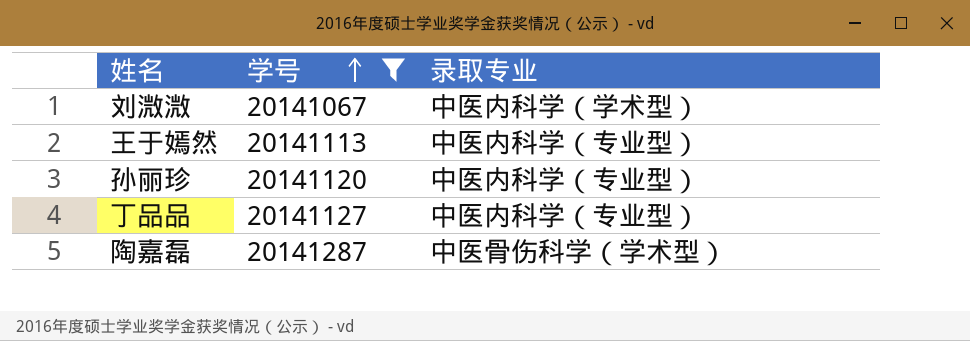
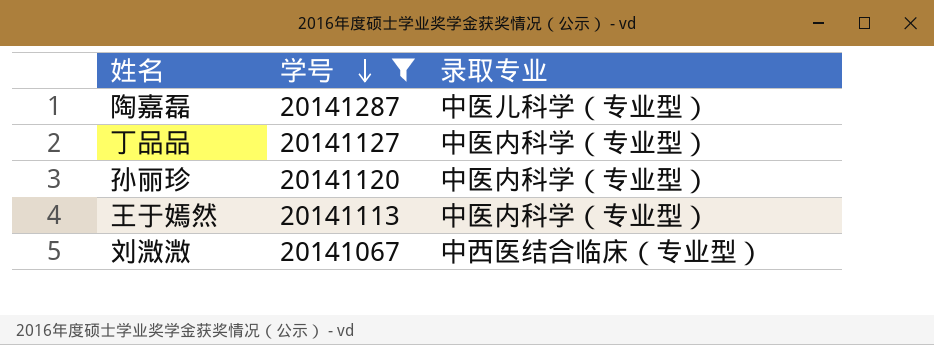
row order: 学号 ascending -> 学号 descending
陶嘉磊 | 录取专业: 中医骨伤科学（学术型） -> 中医儿科学（专业型）
刘溦溦 | 录取专业: 中医内科学（学术型） -> 中西医结合临床（专业型）

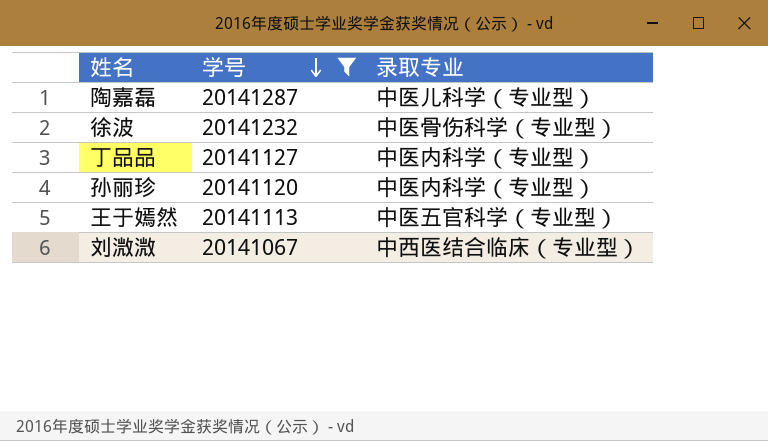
row 徐波: none -> 20141232 | 中医骨伤科学（专业型）
王于嫣然 | 录取专业: 中医内科学（专业型） -> 中医五官科学（专业型）

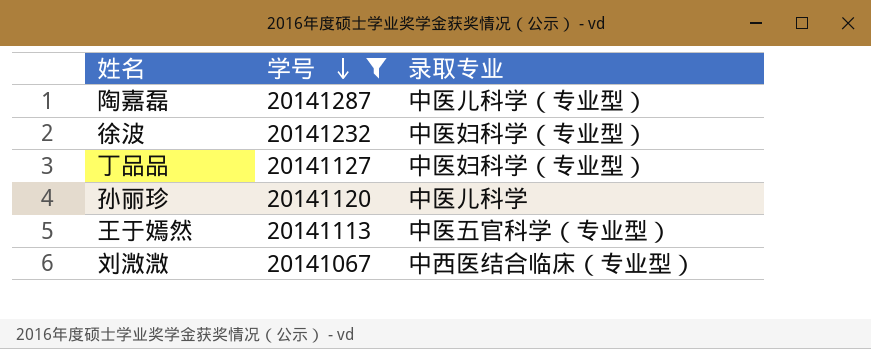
徐波 | 录取专业: 中医骨伤科学（专业型） -> 中医妇科学（专业型）
丁品品 | 录取专业: 中医内科学（专业型） -> 中医妇科学（专业型）
孙丽珍 | 录取专业: 中医内科学（专业型） -> 中医儿科学

